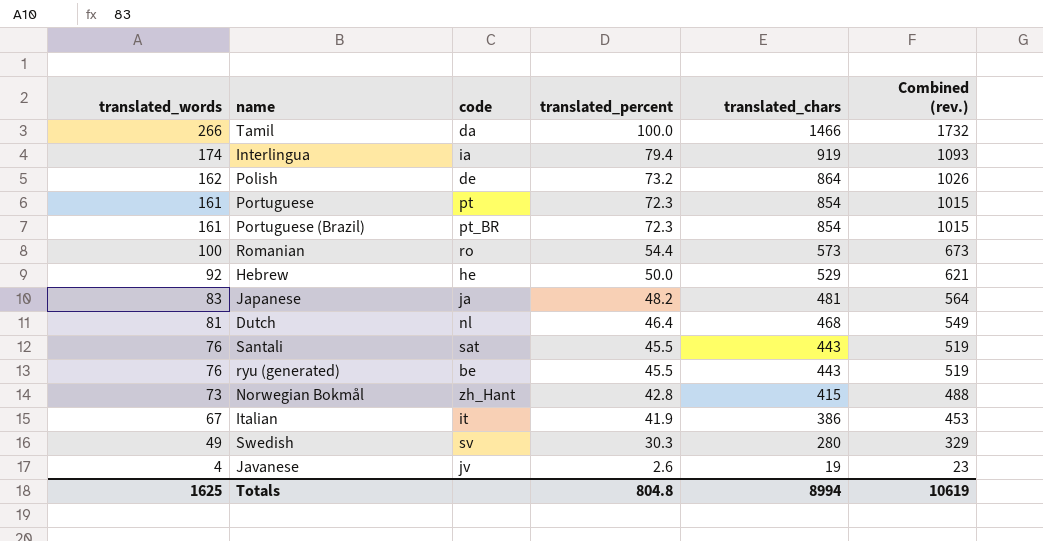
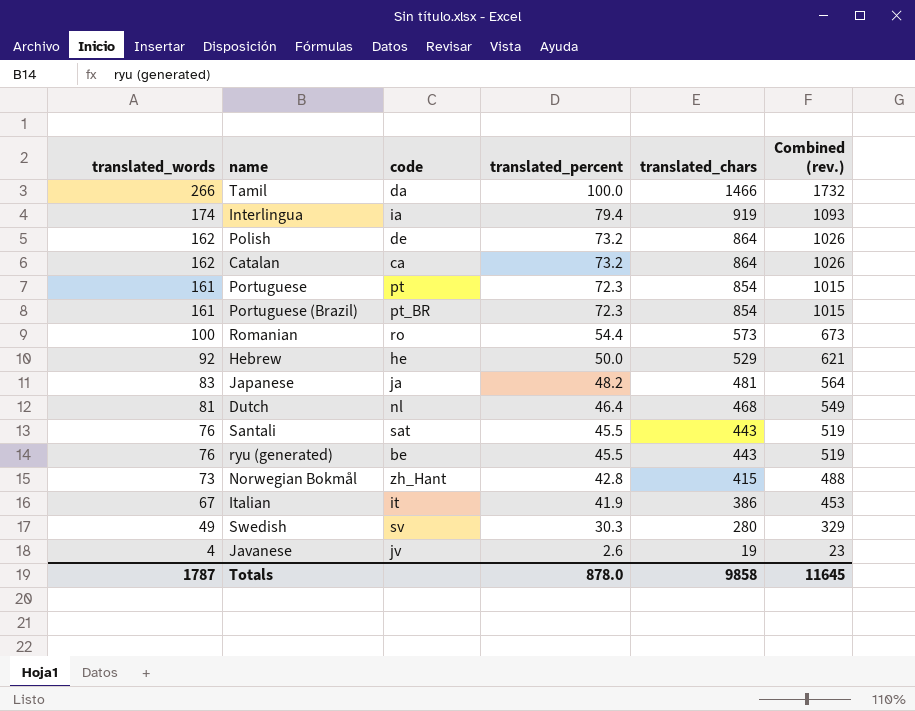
row Catalan: none -> 162 | ca | 73.2 | 864 | 1026
Totals | translated_words: 1625 -> 1787
Totals | translated_percent: 804.8 -> 878.0
Totals | translated_chars: 8994 -> 9858
Totals | Combined (rev.): 10619 -> 11645

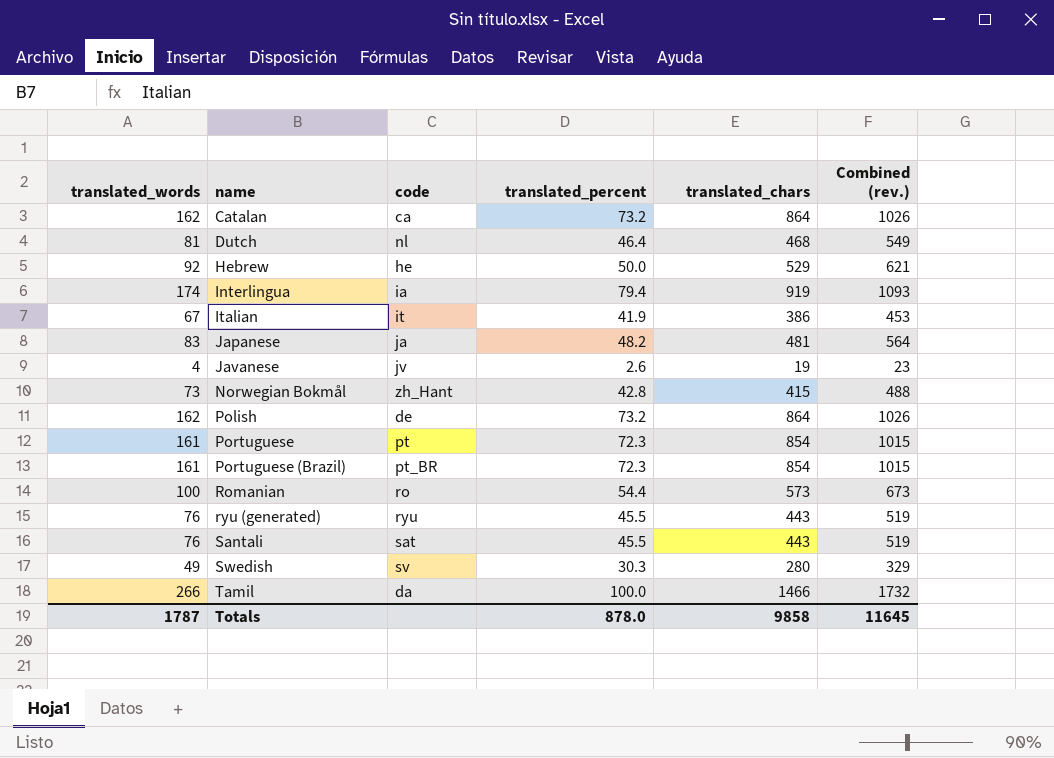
row order: translated_words descending -> name ascending
ryu (generated) | code: be -> ryu

